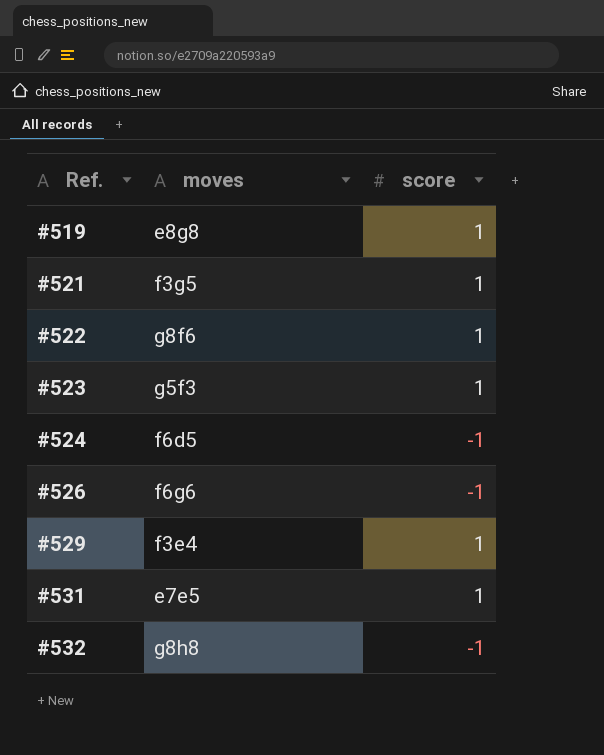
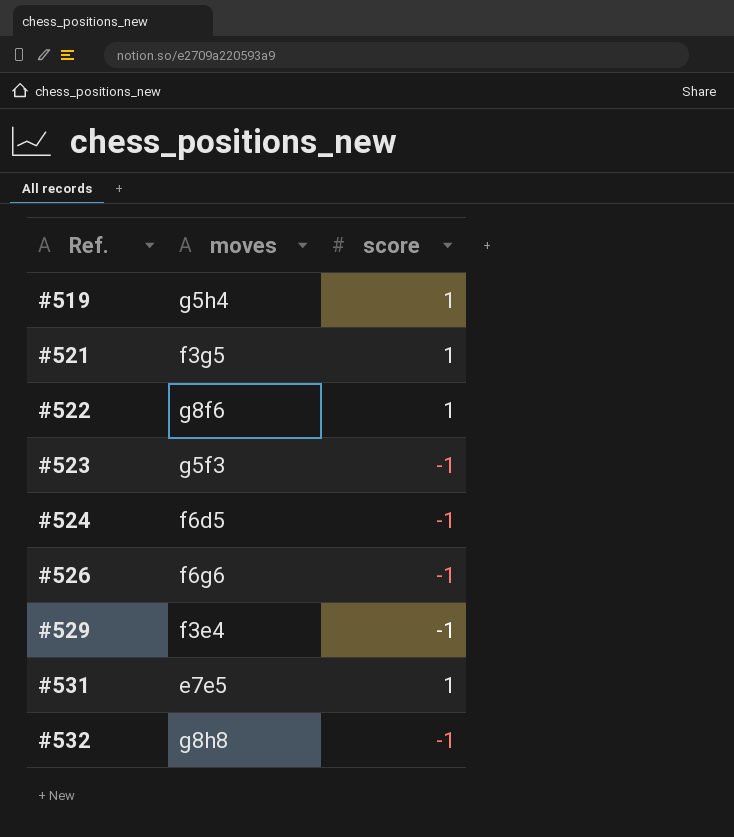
#519 | moves: e8g8 -> g5h4
#523 | score: 1 -> -1
#529 | score: 1 -> -1

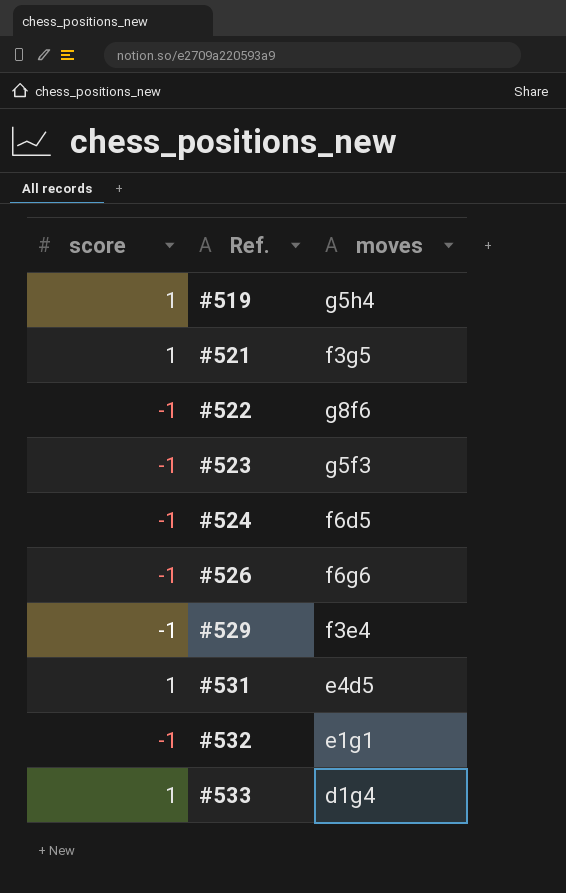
column score | position: 3 -> 1
#522 | score: 1 -> -1
#531 | moves: e7e5 -> e4d5
#532 | moves: g8h8 -> e1g1
row #533: none -> 1 | d1g4

